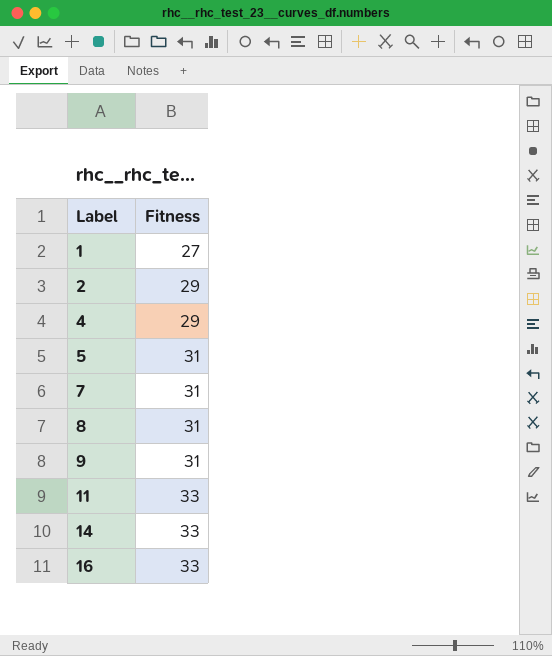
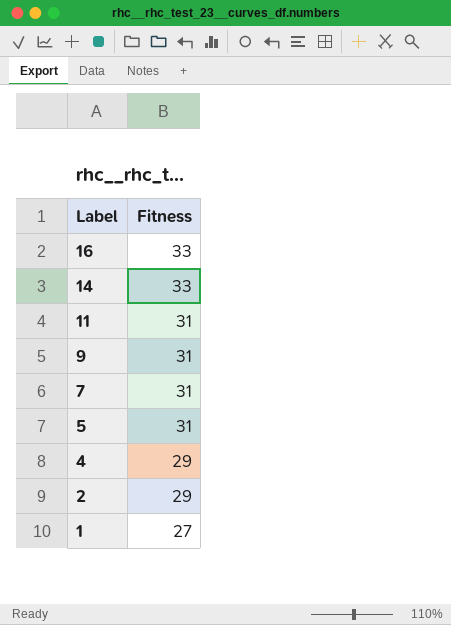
row order: Label ascending -> Label descending
row 8: 31 -> none
11 | Fitness: 33 -> 31

